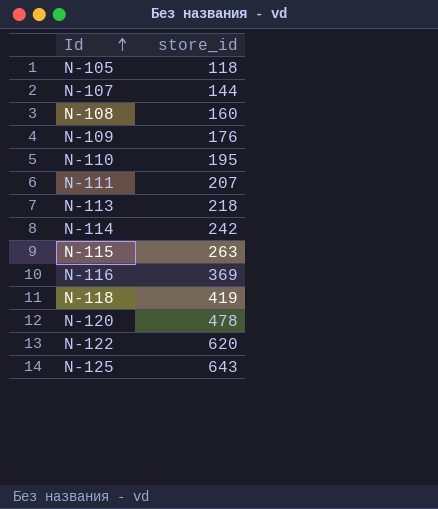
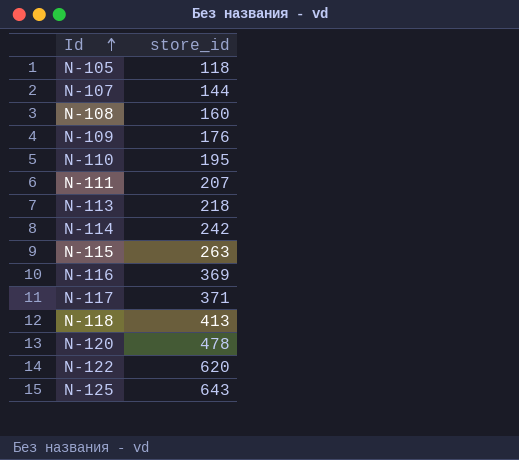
row N-117: none -> 371
N-118 | store_id: 419 -> 413

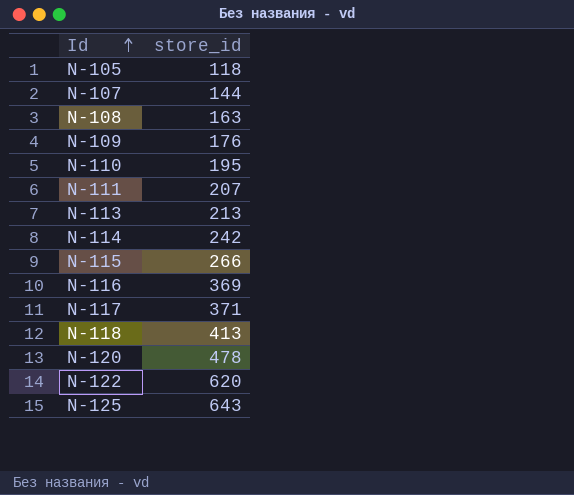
N-108 | store_id: 160 -> 163
N-113 | store_id: 218 -> 213
N-115 | store_id: 263 -> 266

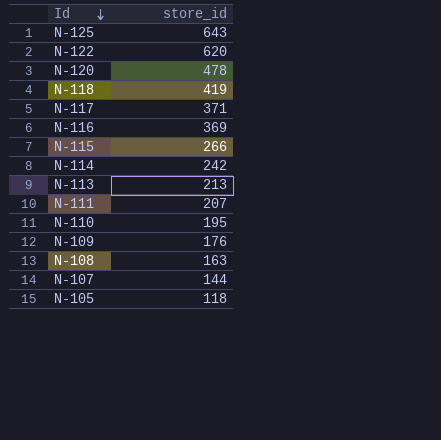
row order: Id ascending -> Id descending
N-118 | store_id: 413 -> 419

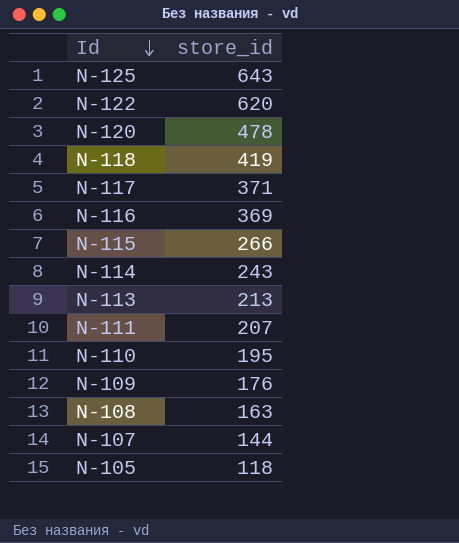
N-114 | store_id: 242 -> 243

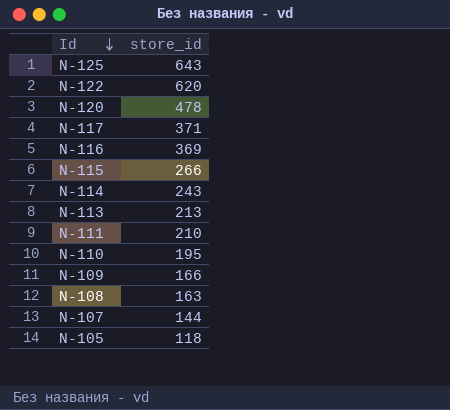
row N-118: 419 -> none
N-111 | store_id: 207 -> 210
N-109 | store_id: 176 -> 166

